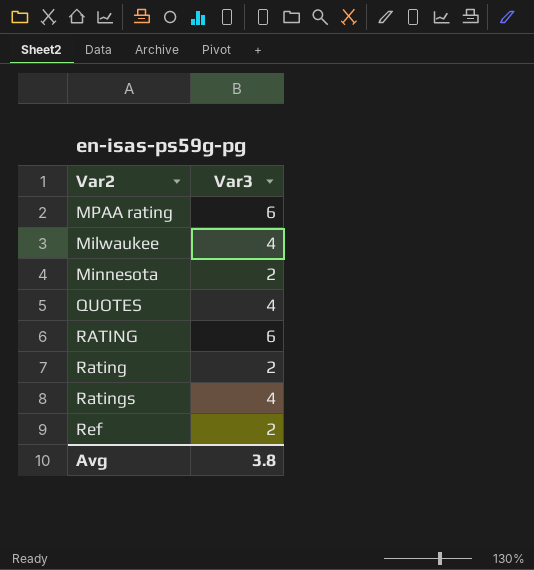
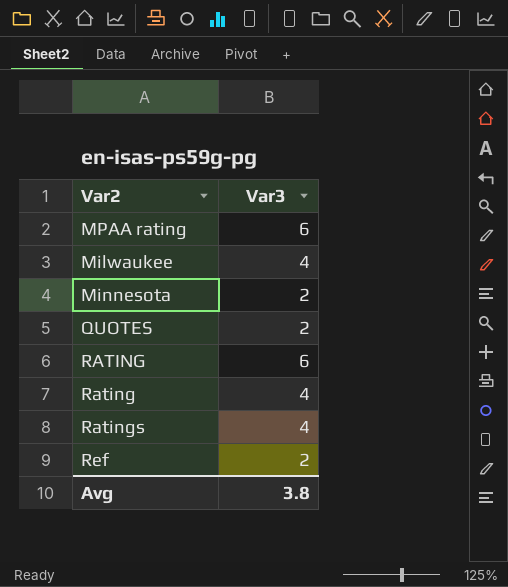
QUOTES | Var3: 4 -> 2
Rating | Var3: 2 -> 4

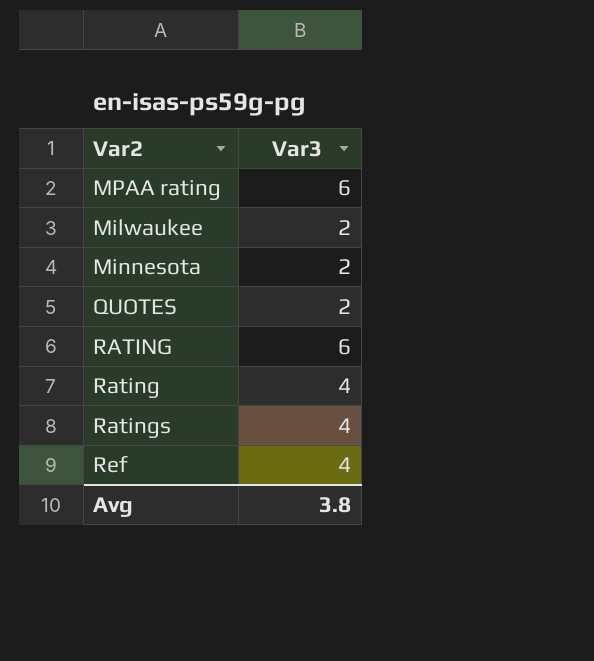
Milwaukee | Var3: 4 -> 2
Ref | Var3: 2 -> 4

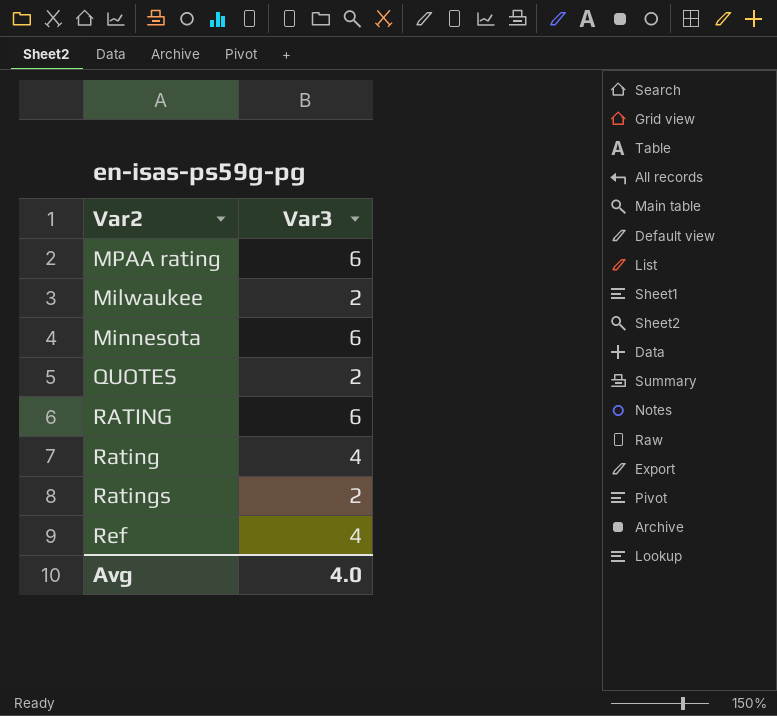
Minnesota | Var3: 2 -> 6
Ratings | Var3: 4 -> 2
Avg | Var3: 3.8 -> 4.0

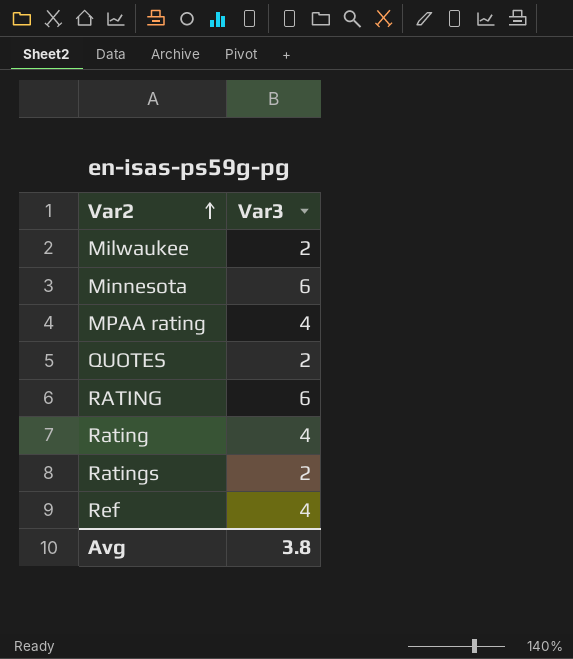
row order: none -> Var2 ascending
MPAA rating | Var3: 6 -> 4
Avg | Var3: 4.0 -> 3.8

